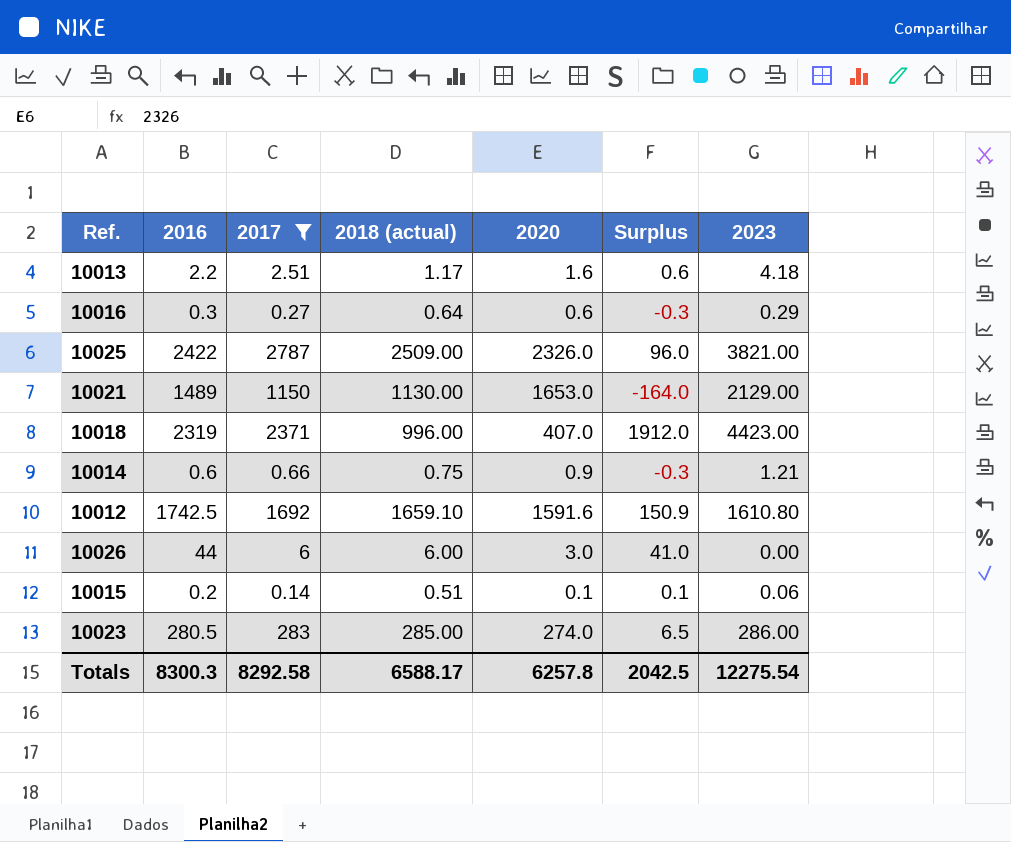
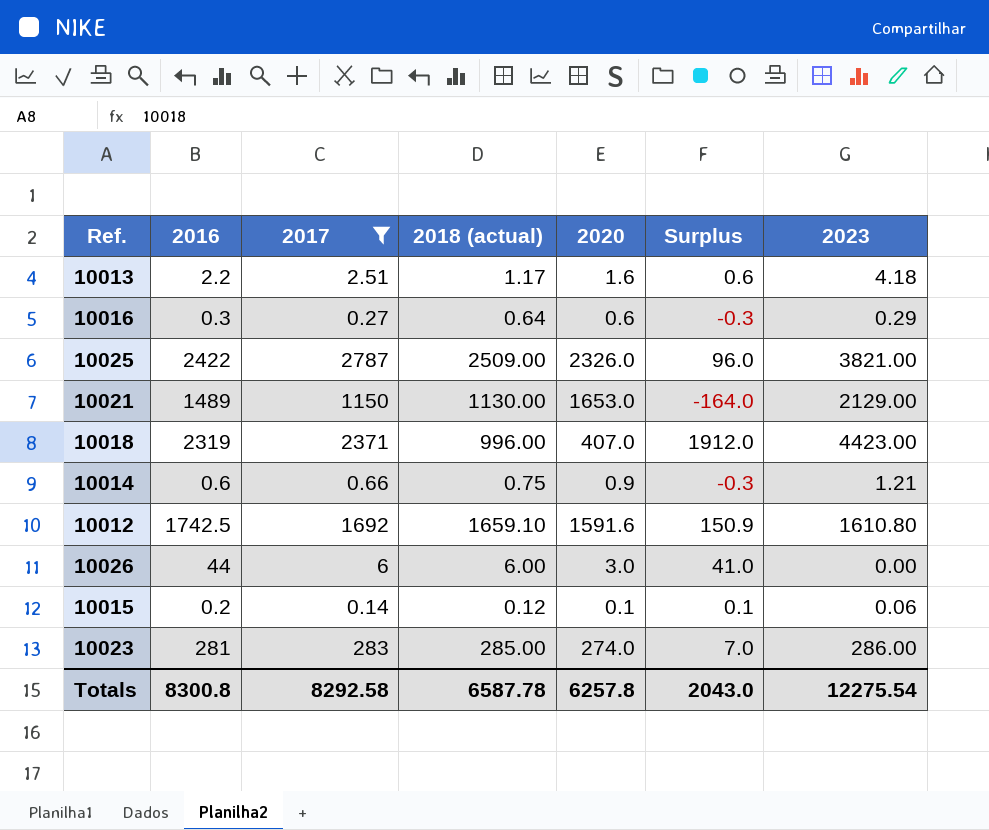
10015 | 2018 (actual): 0.51 -> 0.12
10023 | 2016: 280.5 -> 281
10023 | Surplus: 6.5 -> 7.0
Totals | 2016: 8300.3 -> 8300.8
Totals | 2018 (actual): 6588.17 -> 6587.78
Totals | Surplus: 2042.5 -> 2043.0

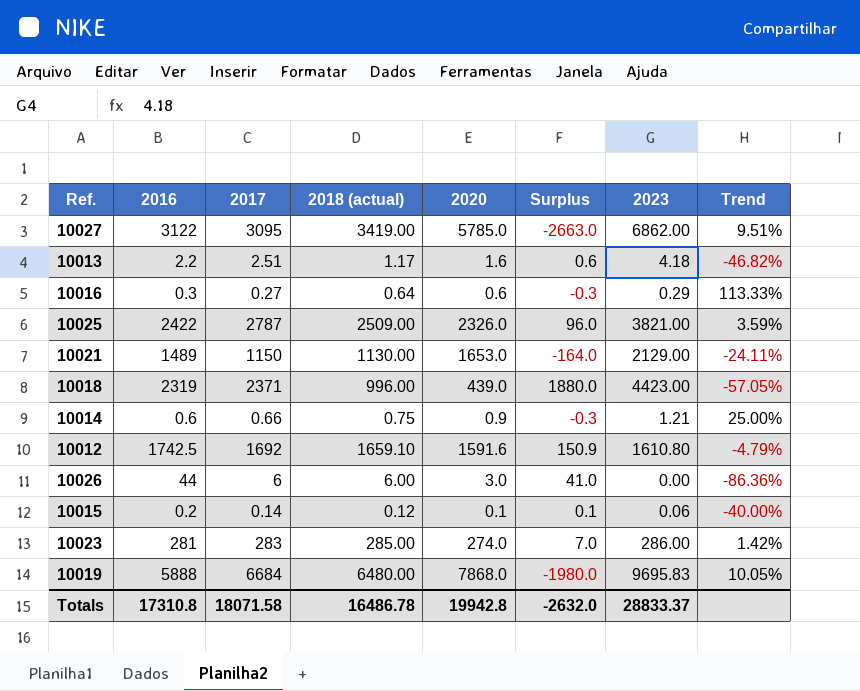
filter: 2017 <= 2787 -> none
column Trend | formula: none -> ([2018 (actual)] - [2016]) / [2016]
10018 | 2020: 407.0 -> 439.0
10018 | Surplus: 1912.0 -> 1880.0
Totals | 2016: 8300.8 -> 17310.8
Totals | 2017: 8292.58 -> 18071.58
Totals | 2018 (actual): 6587.78 -> 16486.78
Totals | 2020: 6257.8 -> 19942.8
Totals | Surplus: 2043.0 -> -2632.0
Totals | 2023: 12275.54 -> 28833.37

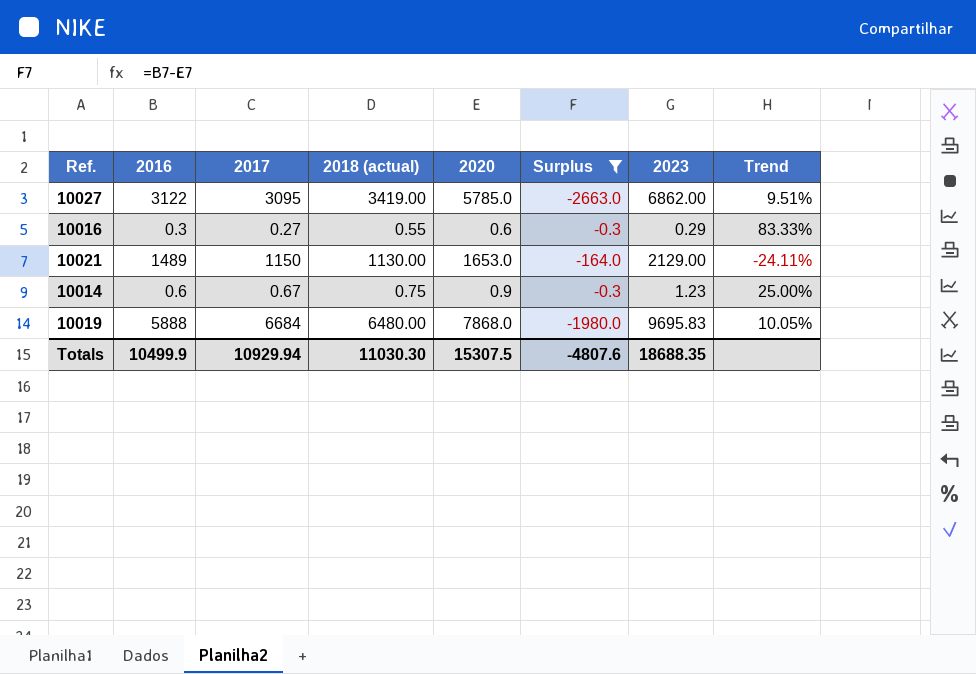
filter: none -> Surplus <= -0.3
10016 | 2018 (actual): 0.64 -> 0.55
10016 | Trend: 113.33% -> 83.33%
10014 | 2017: 0.66 -> 0.67
10014 | 2023: 1.21 -> 1.23
Totals | 2016: 17310.8 -> 10499.9
Totals | 2017: 18071.58 -> 10929.94
Totals | 2018 (actual): 16486.78 -> 11030.30
Totals | 2020: 19942.8 -> 15307.5
Totals | Surplus: -2632.0 -> -4807.6
Totals | 2023: 28833.37 -> 18688.35

